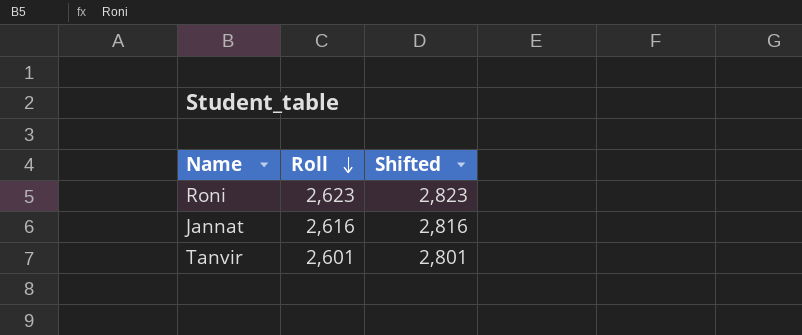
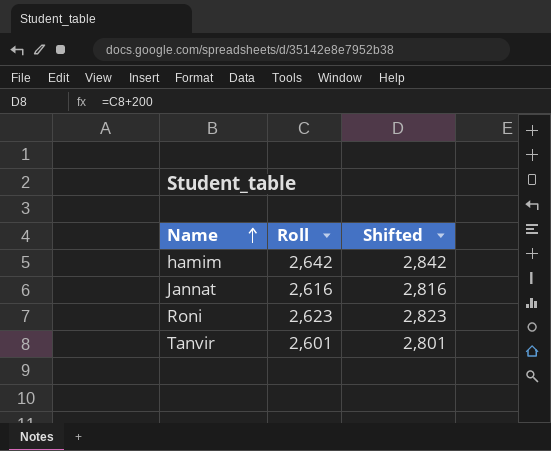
row order: Roll descending -> Name ascending
row hamim: none -> 2,642 | 2,842

